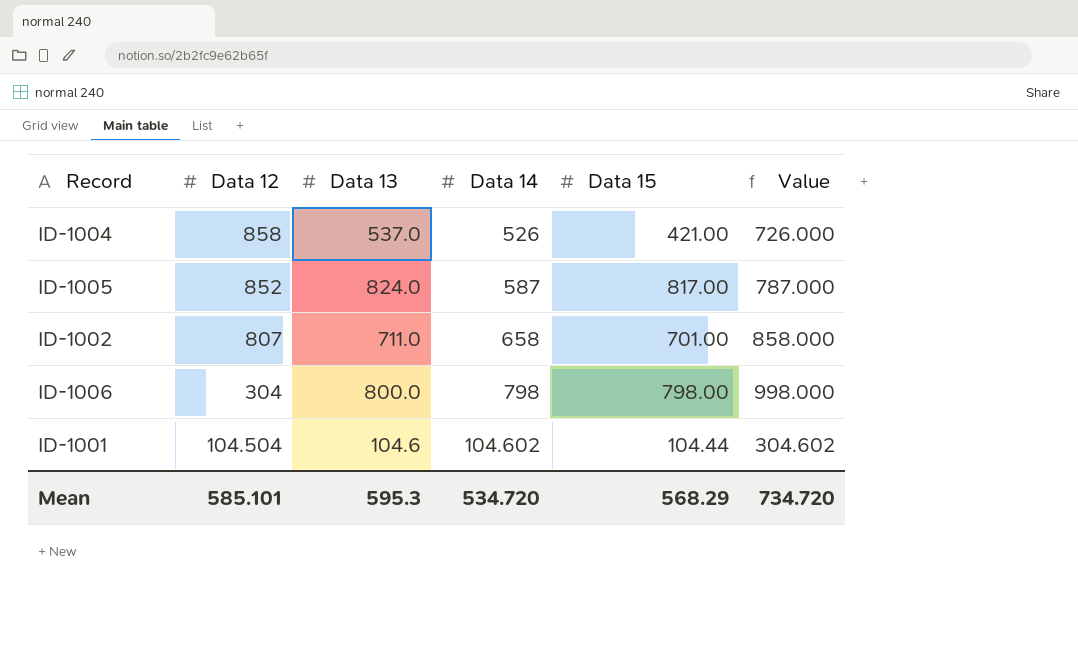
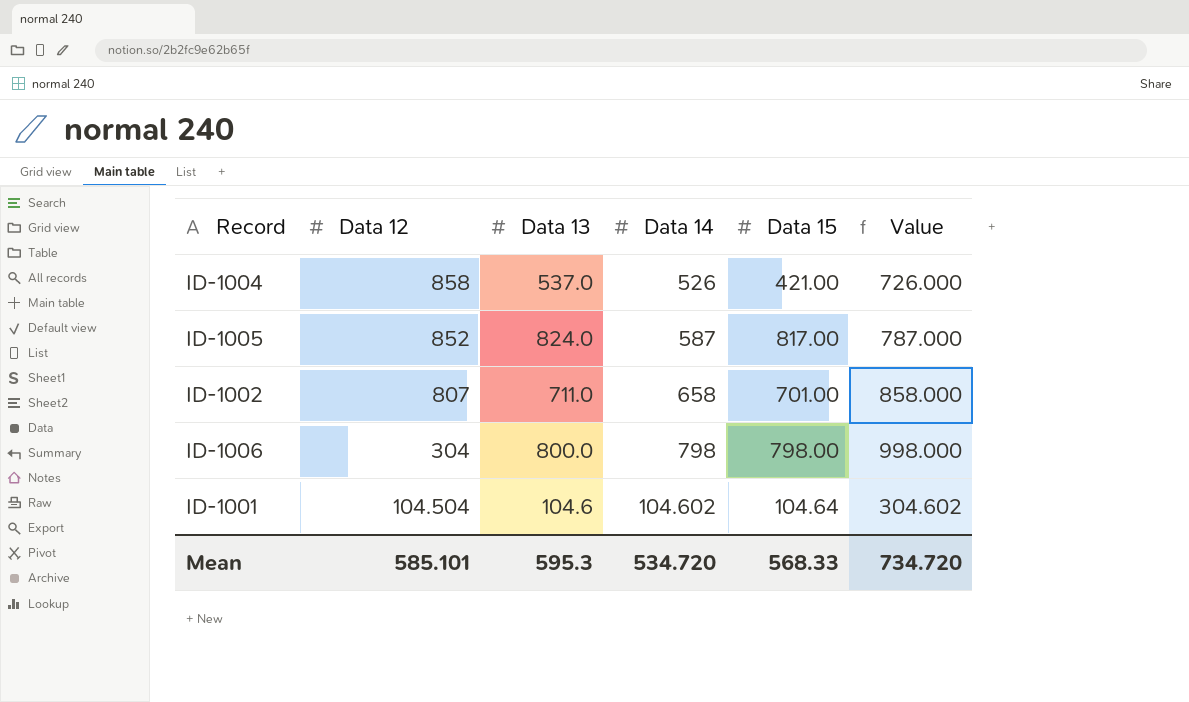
ID-1001 | Data 15: 104.44 -> 104.64
Mean | Data 15: 568.29 -> 568.33

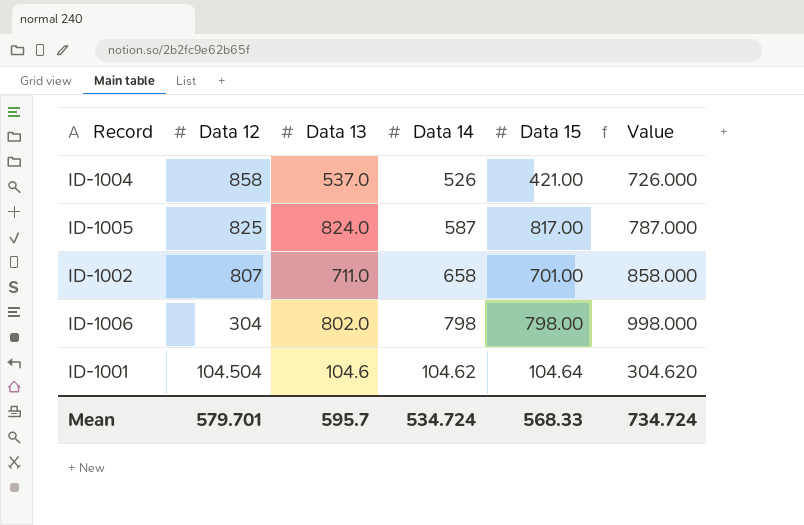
ID-1005 | Data 12: 852 -> 825
ID-1006 | Data 13: 800.0 -> 802.0
ID-1001 | Data 14: 104.602 -> 104.62
ID-1001 | Value: 304.602 -> 304.620
Mean | Data 12: 585.101 -> 579.701
Mean | Data 13: 595.3 -> 595.7
Mean | Data 14: 534.720 -> 534.724
Mean | Value: 734.720 -> 734.724

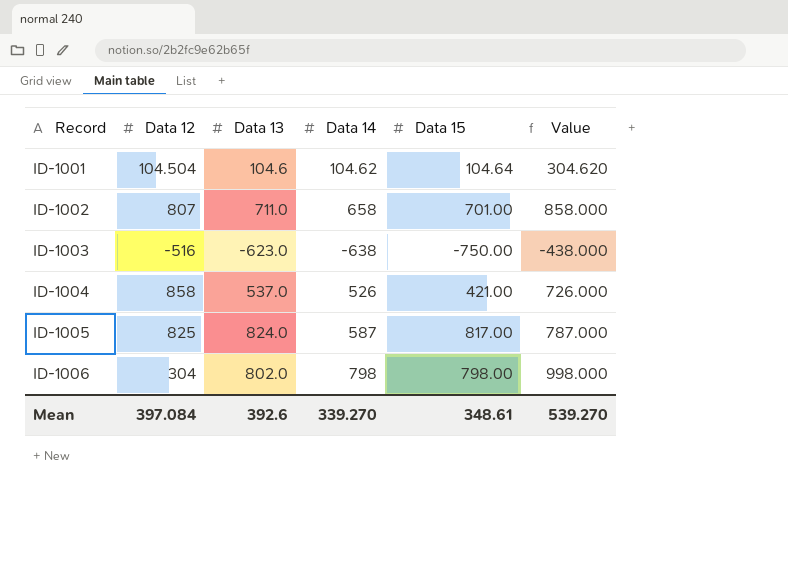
row order: Data 12 descending -> Record ascending
row ID-1003: none -> -516 | -623.0 | -638 | -750.00 | -438.000
Mean | Data 12: 579.701 -> 397.084
Mean | Data 13: 595.7 -> 392.6
Mean | Data 14: 534.724 -> 339.270
Mean | Data 15: 568.33 -> 348.61
Mean | Value: 734.724 -> 539.270

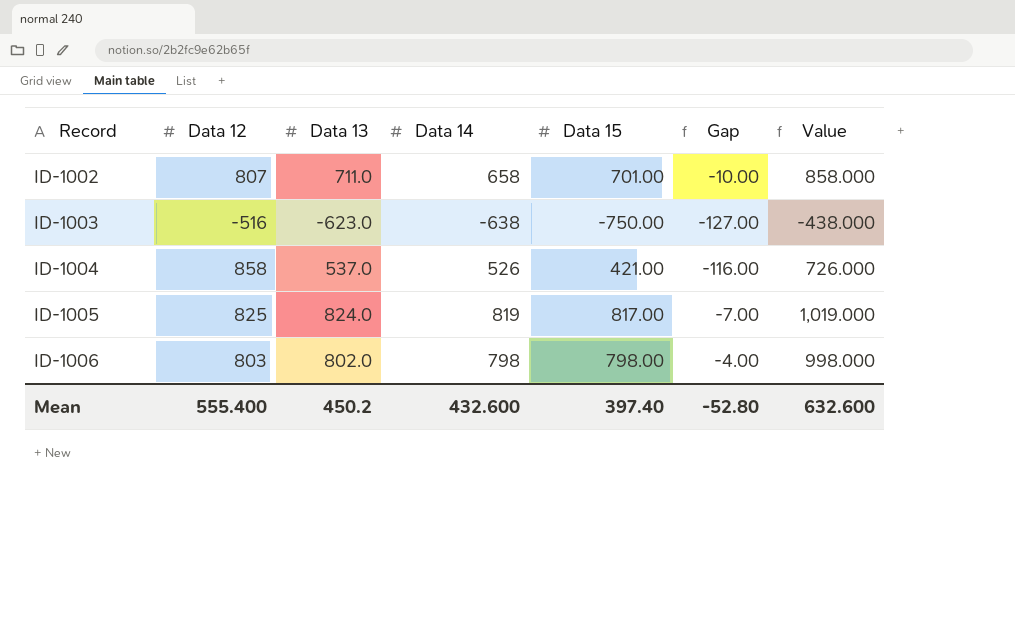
column Gap | formula: none -> [Data 15] - [Data 13]
row ID-1001: 104.504 | 104.6 | 104.62 | 104.64 | 304.620 -> none
ID-1005 | Data 14: 587 -> 819
ID-1005 | Value: 787.000 -> 1,019.000
ID-1006 | Data 12: 304 -> 803
Mean | Data 12: 397.084 -> 555.400
Mean | Data 13: 392.6 -> 450.2
Mean | Data 14: 339.270 -> 432.600
Mean | Data 15: 348.61 -> 397.40
Mean | Value: 539.270 -> 632.600

